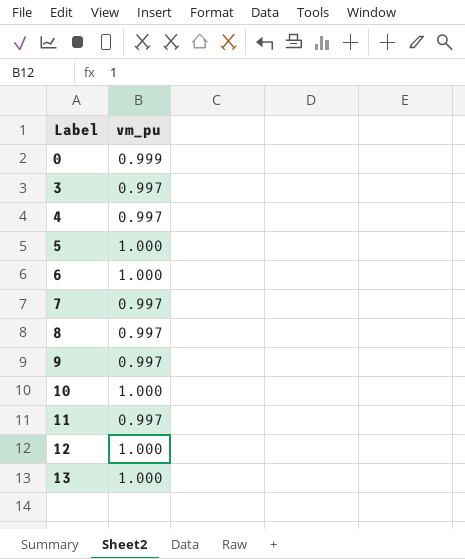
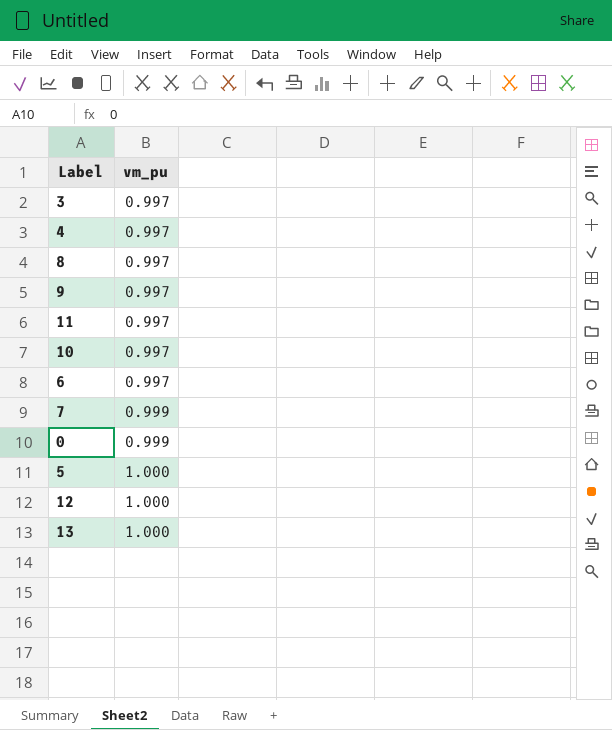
row order: Label ascending -> vm_pu ascending
10 | vm_pu: 1.000 -> 0.997
6 | vm_pu: 1.000 -> 0.997
7 | vm_pu: 0.997 -> 0.999

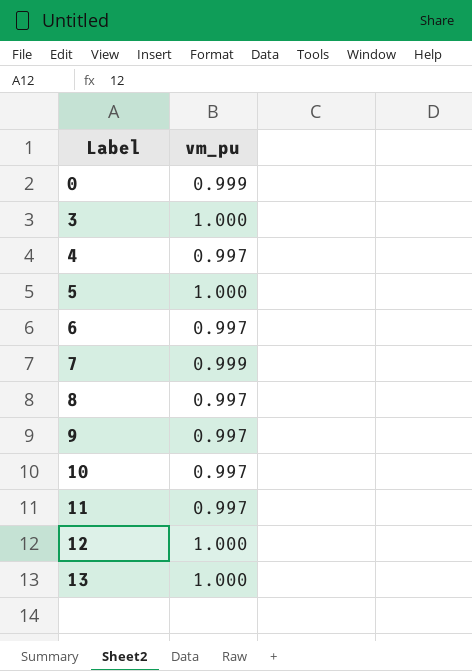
row order: vm_pu ascending -> Label ascending
3 | vm_pu: 0.997 -> 1.000

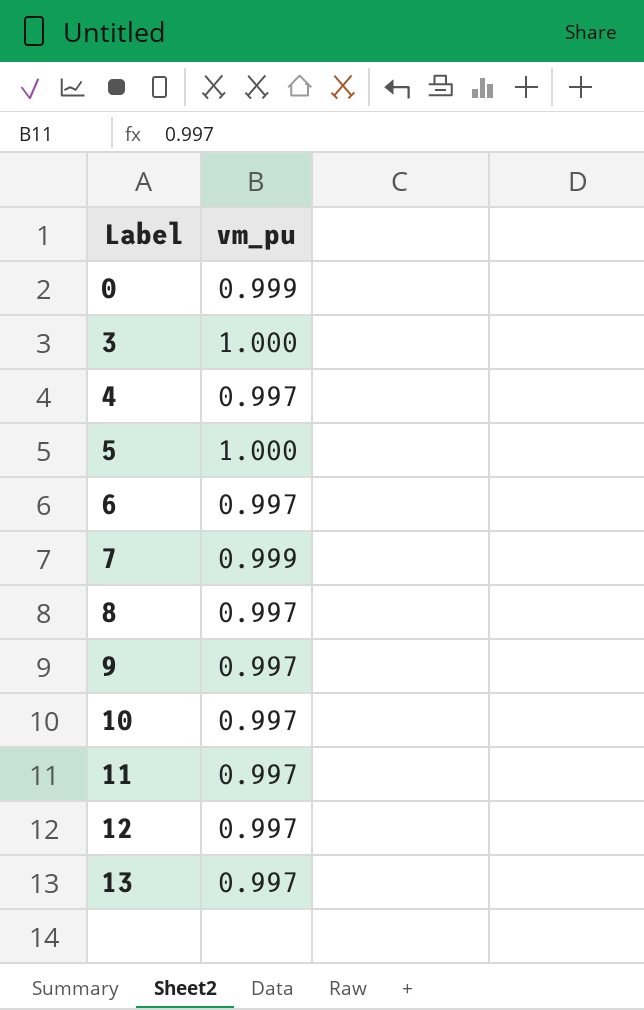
12 | vm_pu: 1.000 -> 0.997
13 | vm_pu: 1.000 -> 0.997

